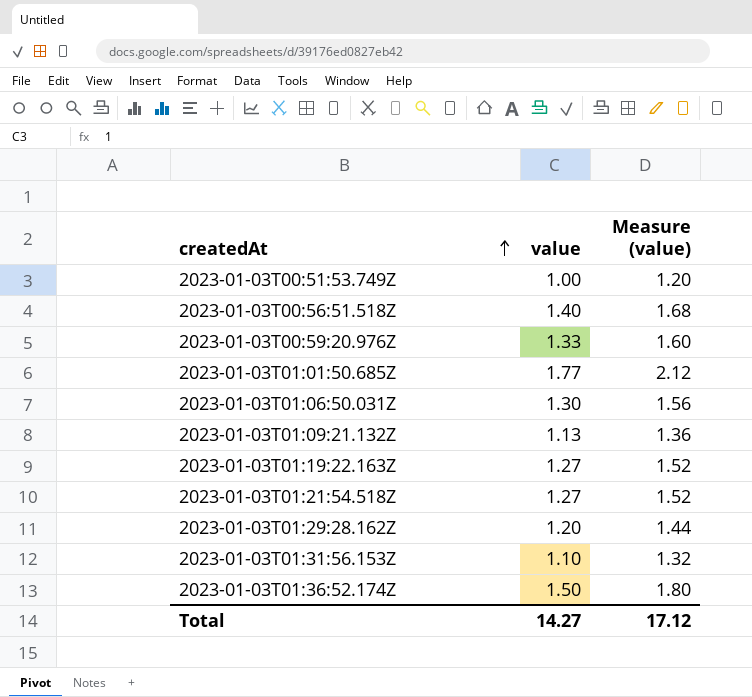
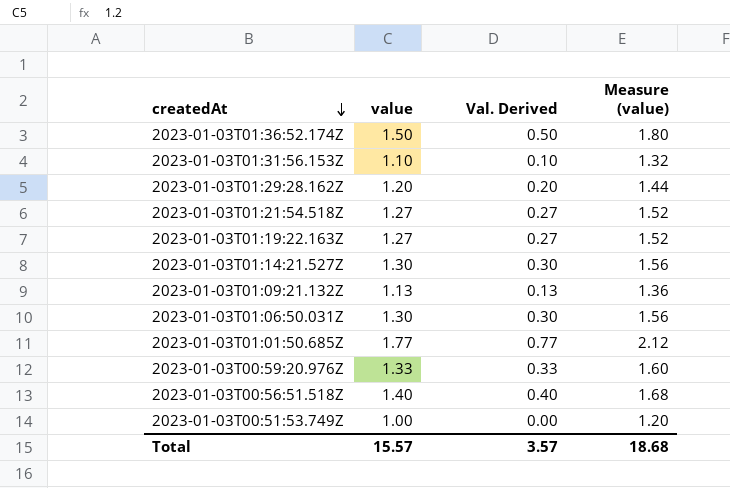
row order: createdAt ascending -> createdAt descending
column Val. Derived | formula: none -> [value] - 1
row 2023-01-03T01:14:21.527Z: none -> 1.30 | 0.30 | 1.56
Total | value: 14.27 -> 15.57
Total | Measure (value): 17.12 -> 18.68

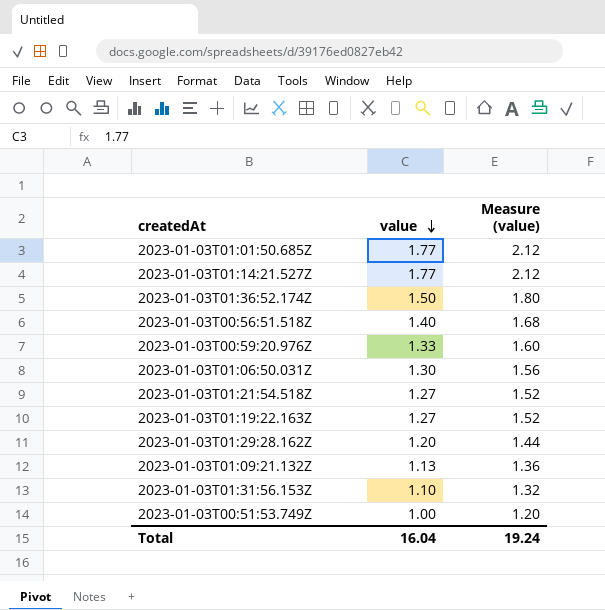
row order: createdAt descending -> value descending
column Val. Derived | formula: [value] - 1 -> none
2023-01-03T01:14:21.527Z | value: 1.30 -> 1.77
2023-01-03T01:14:21.527Z | Measure (value): 1.56 -> 2.12
Total | value: 15.57 -> 16.04
Total | Measure (value): 18.68 -> 19.24

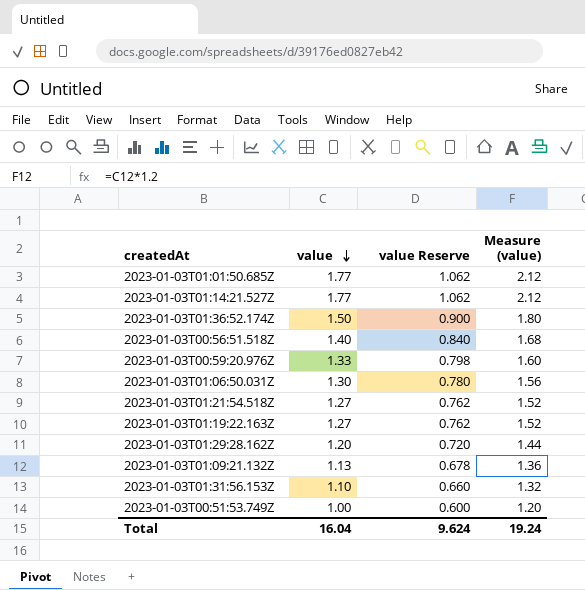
column value Reserve | formula: none -> [value] * 0.6

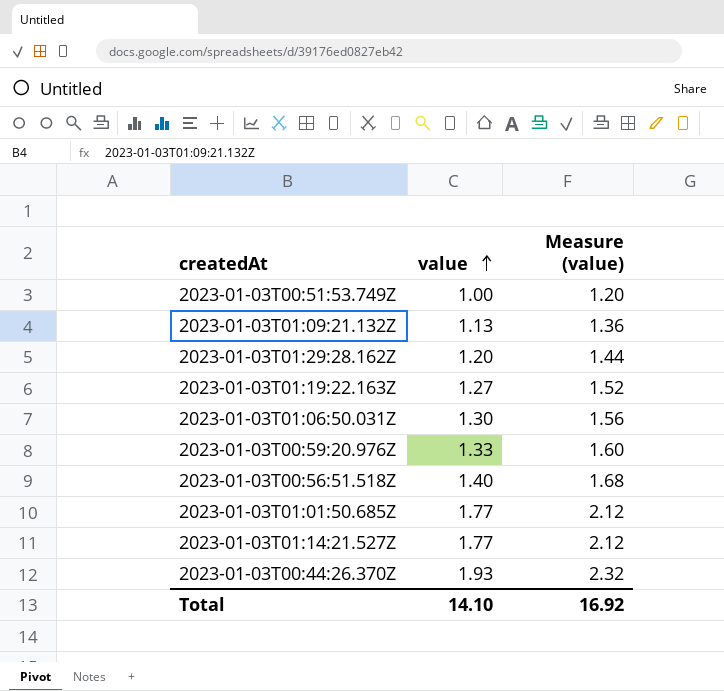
row order: value descending -> value ascending
column value Reserve | formula: [value] * 0.6 -> none
row 2023-01-03T01:36:52.174Z: 1.50 | 0.900 | 1.80 -> none
row 2023-01-03T01:21:54.518Z: 1.27 | 0.762 | 1.52 -> none
row 2023-01-03T01:31:56.153Z: 1.10 | 0.660 | 1.32 -> none
row 2023-01-03T00:44:26.370Z: none -> 1.93 | 2.32
Total | value: 16.04 -> 14.10
Total | Measure (value): 19.24 -> 16.92

